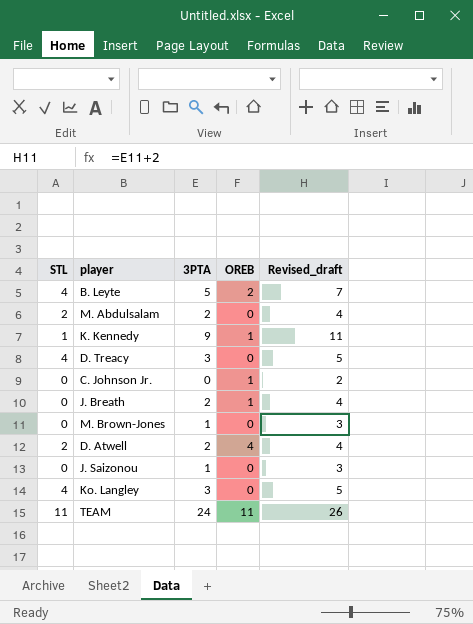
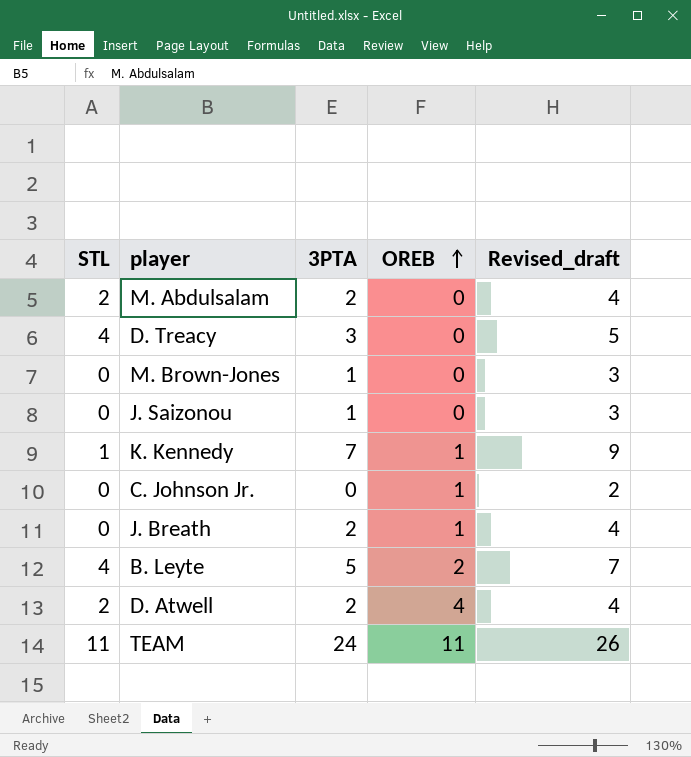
row order: none -> OREB ascending
row Ko. Langley: 4 | 3 | 0 | 5 -> none
K. Kennedy | 3PTA: 9 -> 7
K. Kennedy | Revised_draft: 11 -> 9

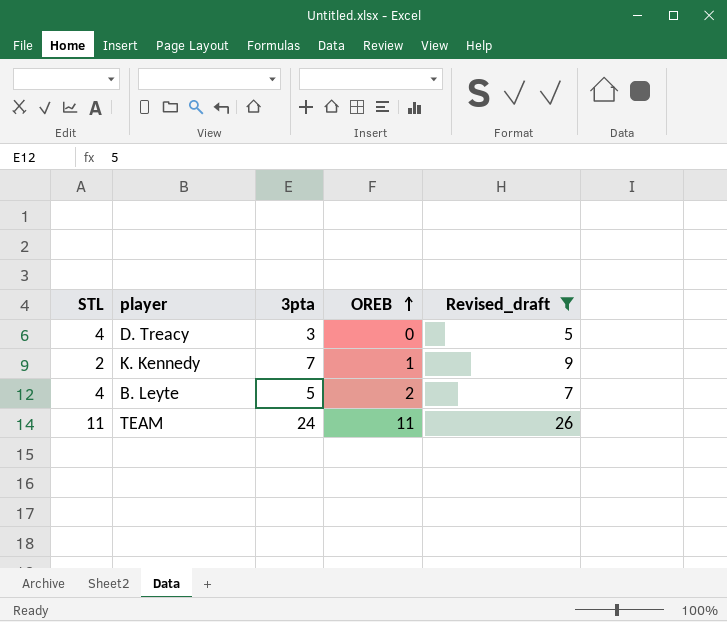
filter: none -> Revised_draft >= 5
column name: 3PTA -> 3pta
K. Kennedy | STL: 1 -> 2

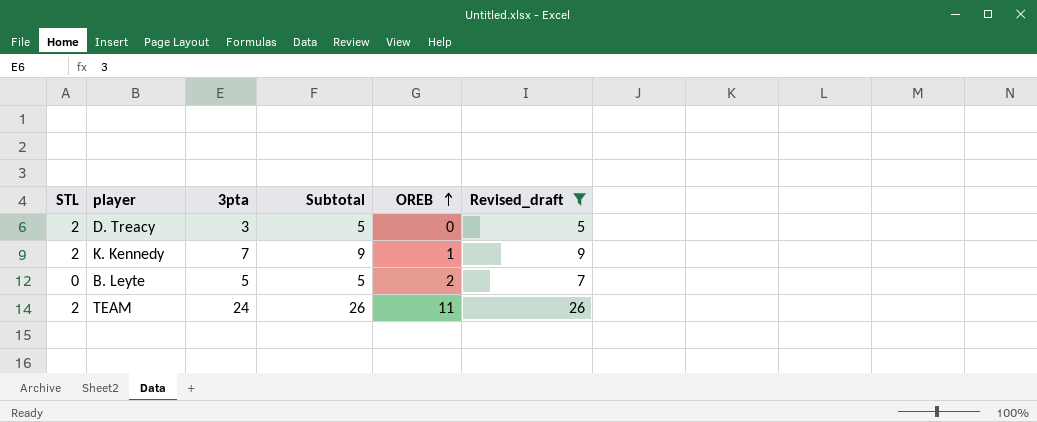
column Subtotal | formula: none -> [STL] + [3pta]
D. Treacy | STL: 4 -> 2
B. Leyte | STL: 4 -> 0
TEAM | STL: 11 -> 2

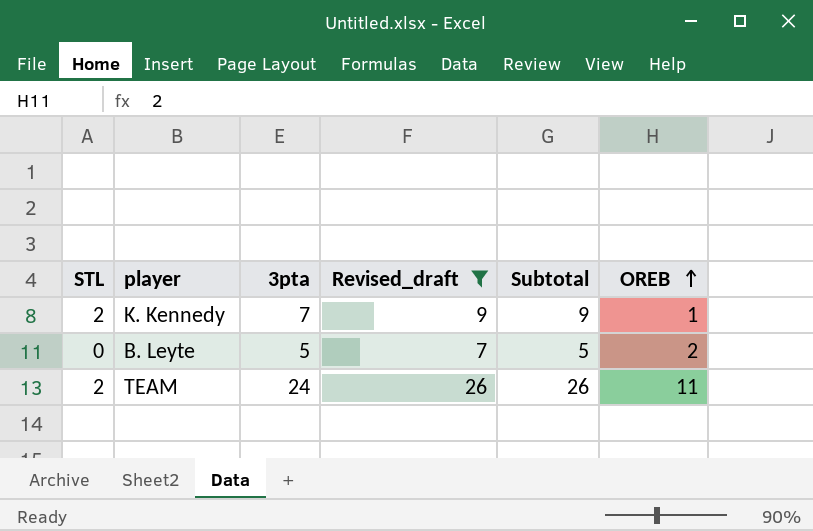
column Revised_draft | position: 6 -> 4
row D. Treacy: 2 | 3 | 5 | 0 | 5 -> none

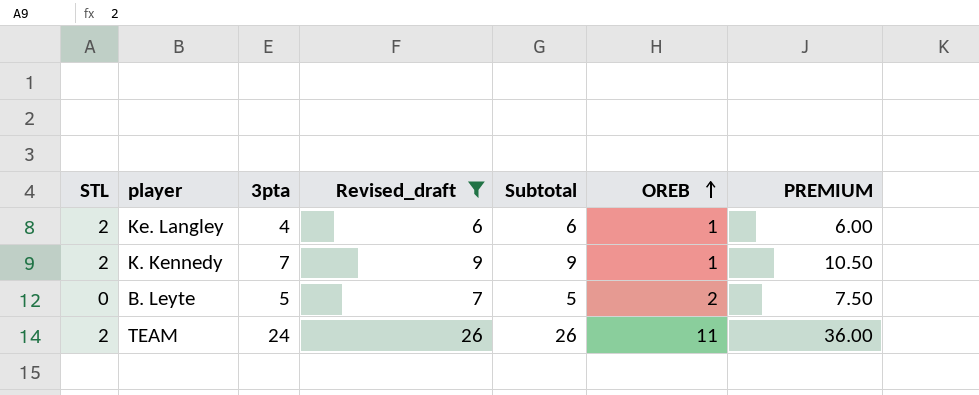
column PREMIUM | formula: none -> [3pta] * 1.5
row Ke. Langley: none -> 2 | 4 | 6 | 6 | 1 | 6.00

